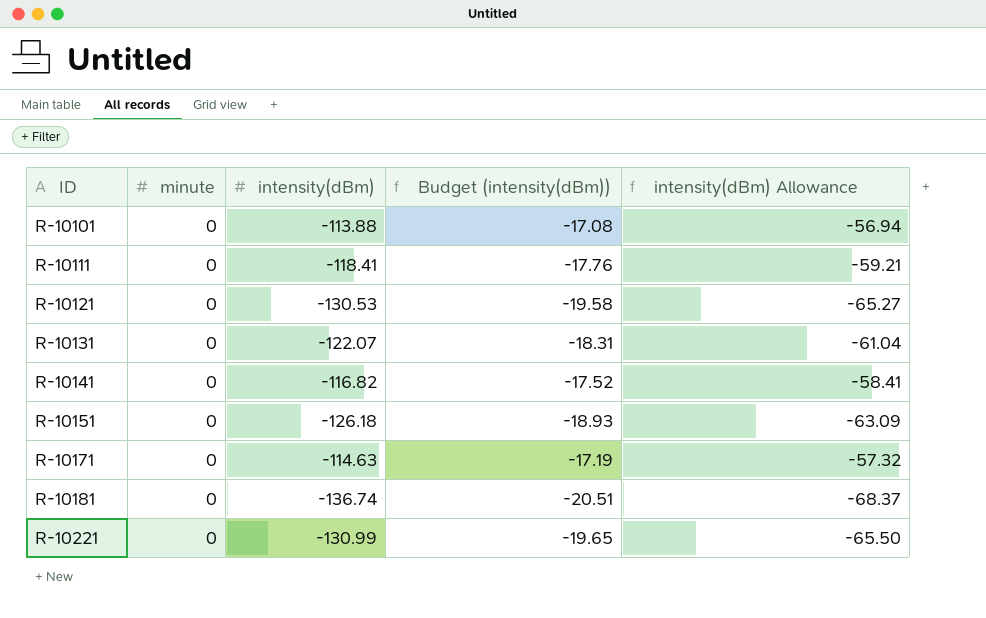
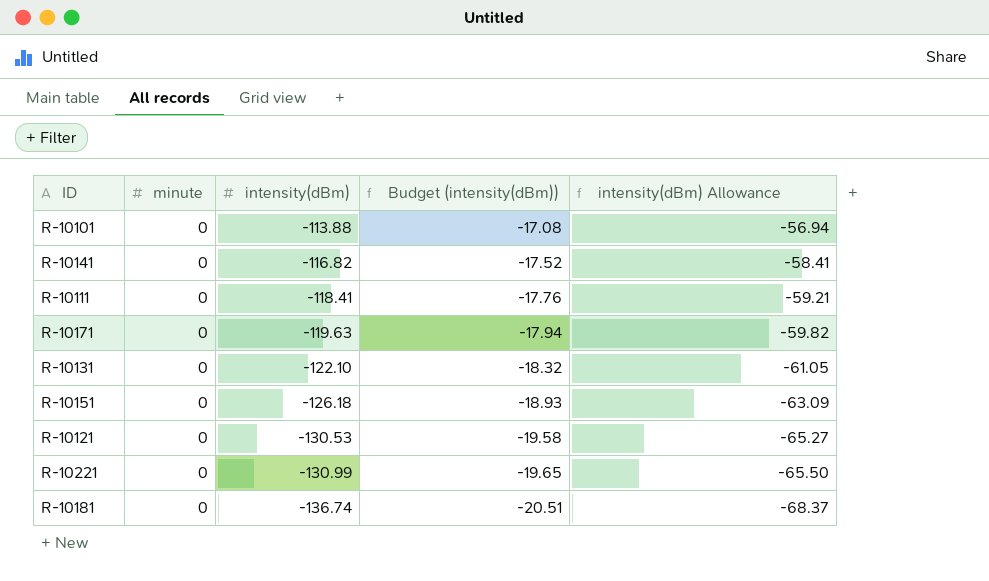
row order: ID ascending -> intensity(dBm) descending
R-10171 | intensity(dBm): -114.63 -> -119.63
R-10171 | Budget (intensity(dBm)): -17.19 -> -17.94
R-10171 | intensity(dBm) Allowance: -57.32 -> -59.82
R-10131 | intensity(dBm): -122.07 -> -122.10
R-10131 | Budget (intensity(dBm)): -18.31 -> -18.32
R-10131 | intensity(dBm) Allowance: -61.04 -> -61.05

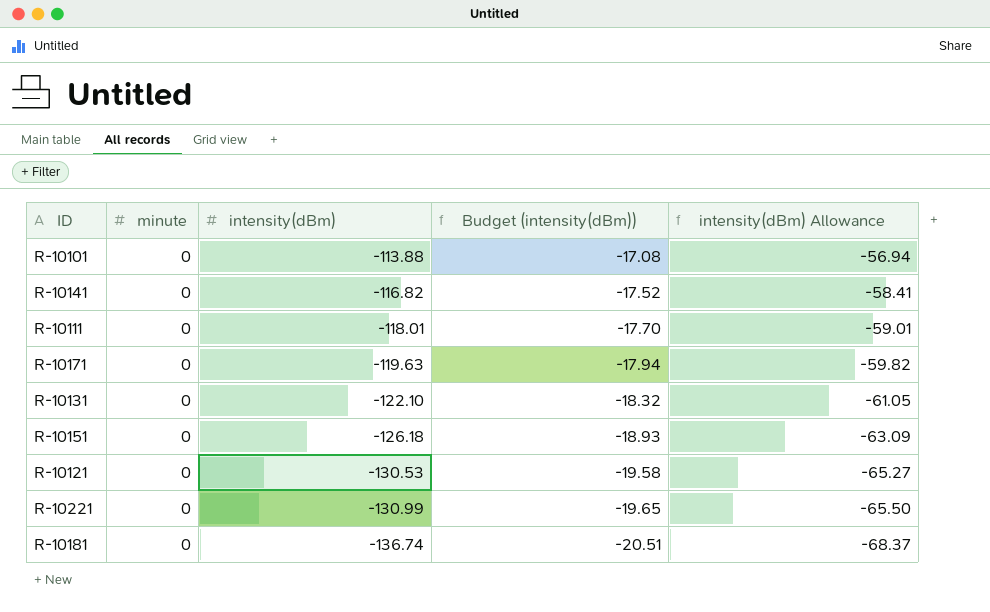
R-10111 | intensity(dBm): -118.41 -> -118.01
R-10111 | Budget (intensity(dBm)): -17.76 -> -17.70
R-10111 | intensity(dBm) Allowance: -59.21 -> -59.01

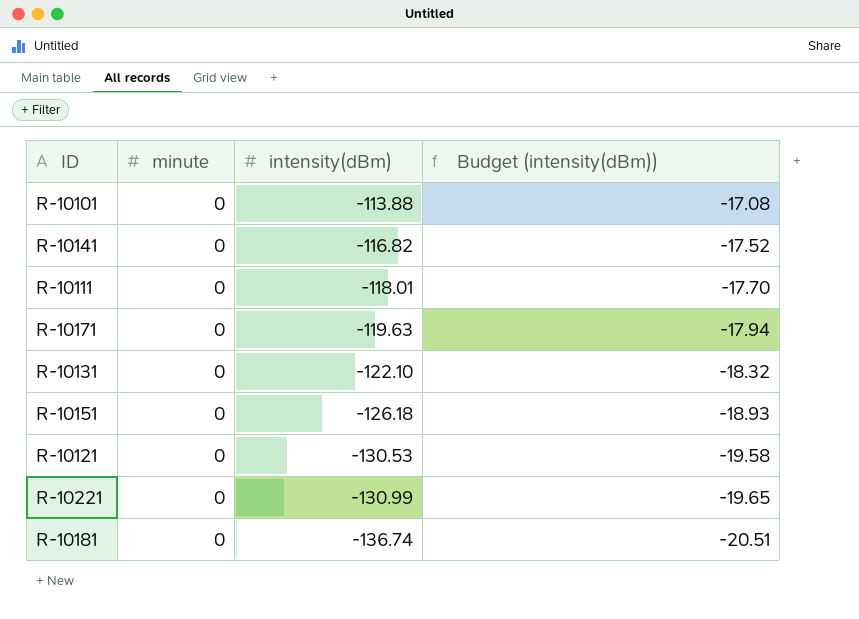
column intensity(dBm) Allowance | formula: [intensity(dBm)] * 0.5 -> none

